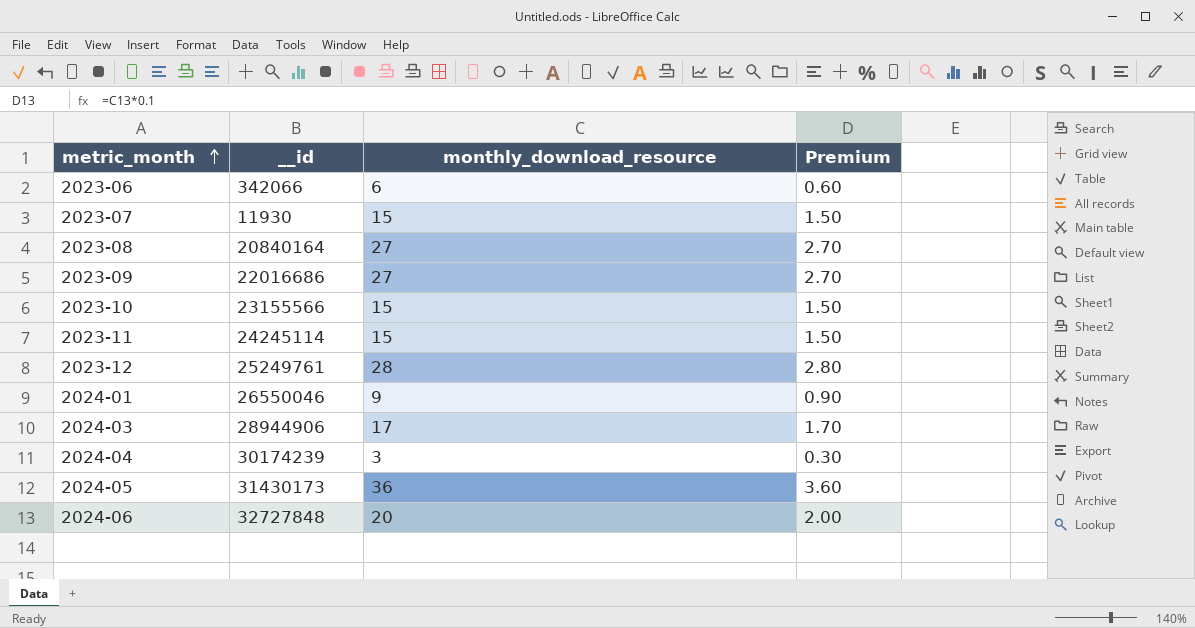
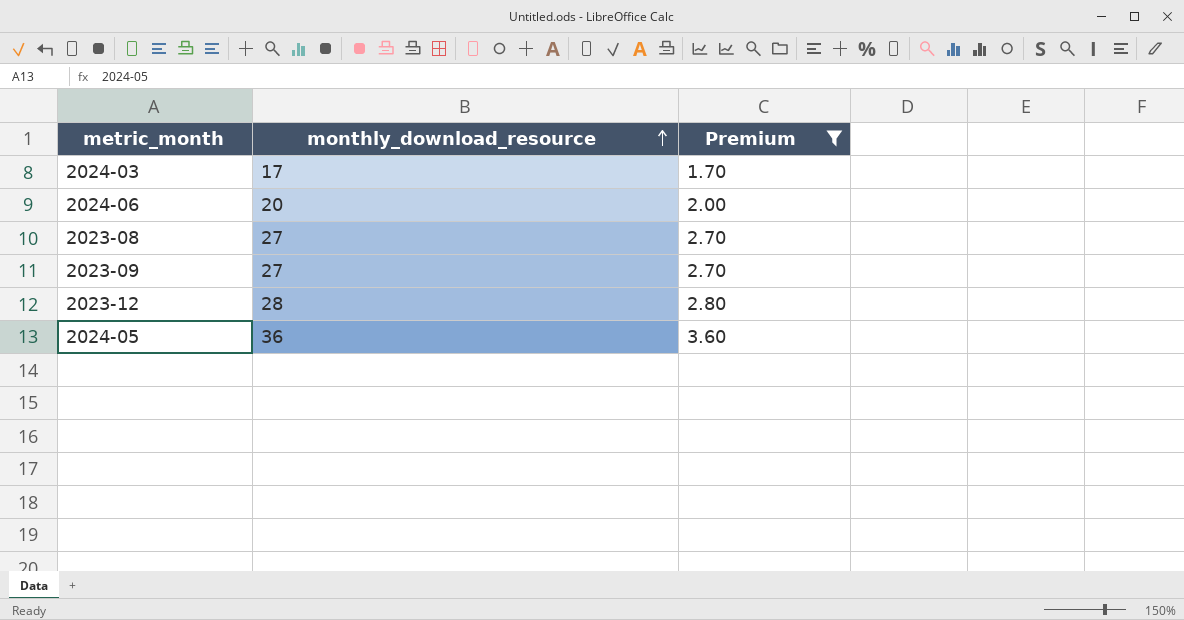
filter: none -> Premium >= 1.70
row order: metric_month ascending -> monthly_download_resource ascending
column __id | position: 2 -> none

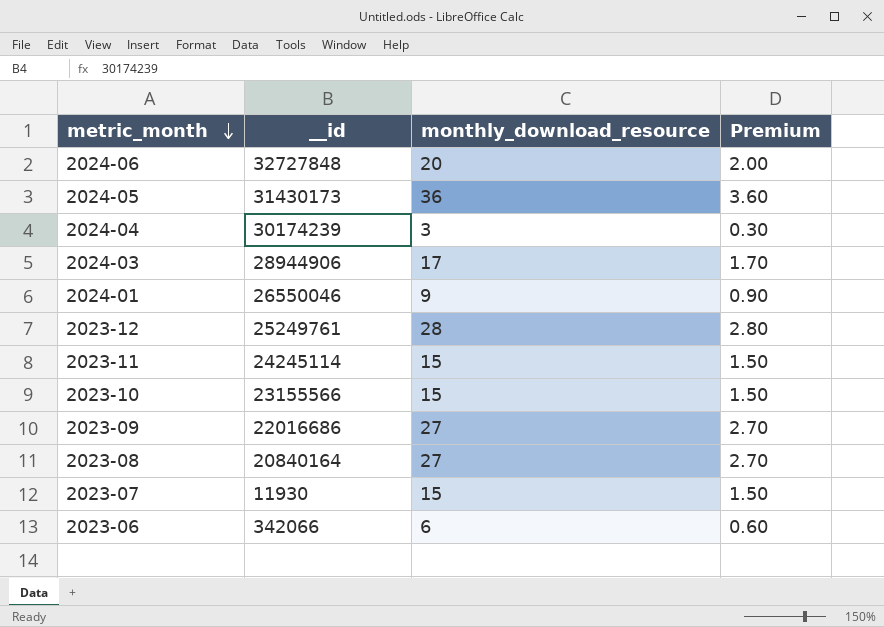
filter: Premium >= 1.70 -> none
row order: monthly_download_resource ascending -> metric_month descending
column __id | position: none -> 2

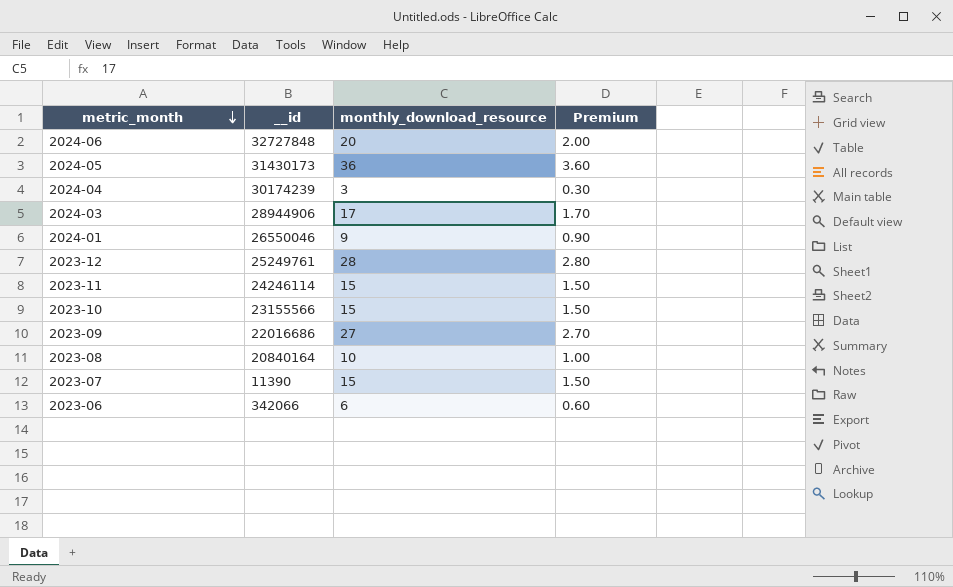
2023-11 | __id: 24245114 -> 24246114
2023-08 | monthly_download_resource: 27 -> 10
2023-08 | Premium: 2.70 -> 1.00
2023-07 | __id: 11930 -> 11390

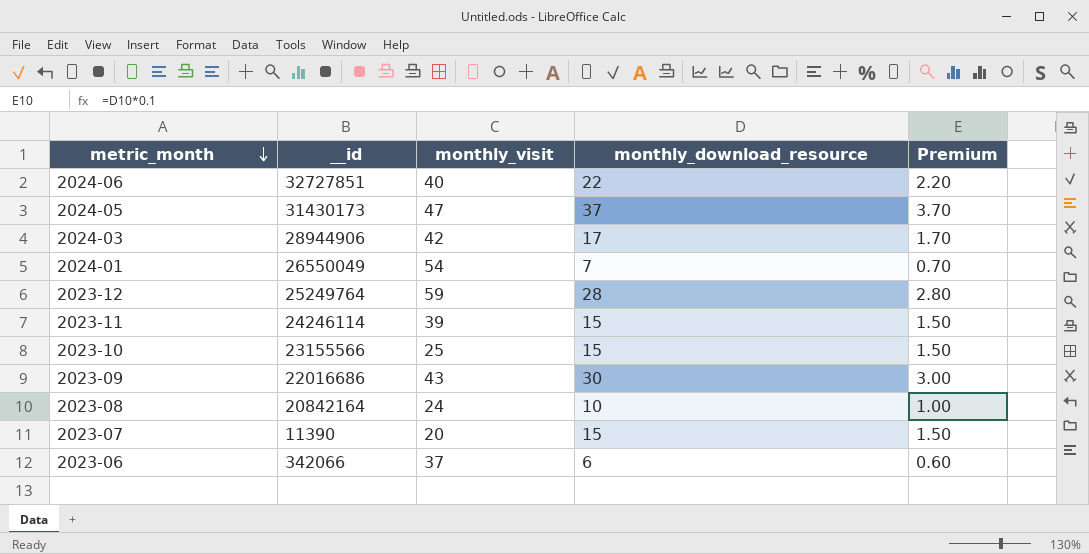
column monthly_visit | position: none -> 3
row 2024-04: 30174239 | 3 | 0.30 -> none
2024-06 | __id: 32727848 -> 32727851
2024-06 | monthly_download_resource: 20 -> 22
2024-06 | Premium: 2.00 -> 2.20
2024-05 | monthly_download_resource: 36 -> 37
2024-05 | Premium: 3.60 -> 3.70
2024-01 | __id: 26550046 -> 26550049
2024-01 | monthly_download_resource: 9 -> 7
2024-01 | Premium: 0.90 -> 0.70
2023-12 | __id: 25249761 -> 25249764
2023-09 | monthly_download_resource: 27 -> 30
2023-09 | Premium: 2.70 -> 3.00
2023-08 | __id: 20840164 -> 20842164

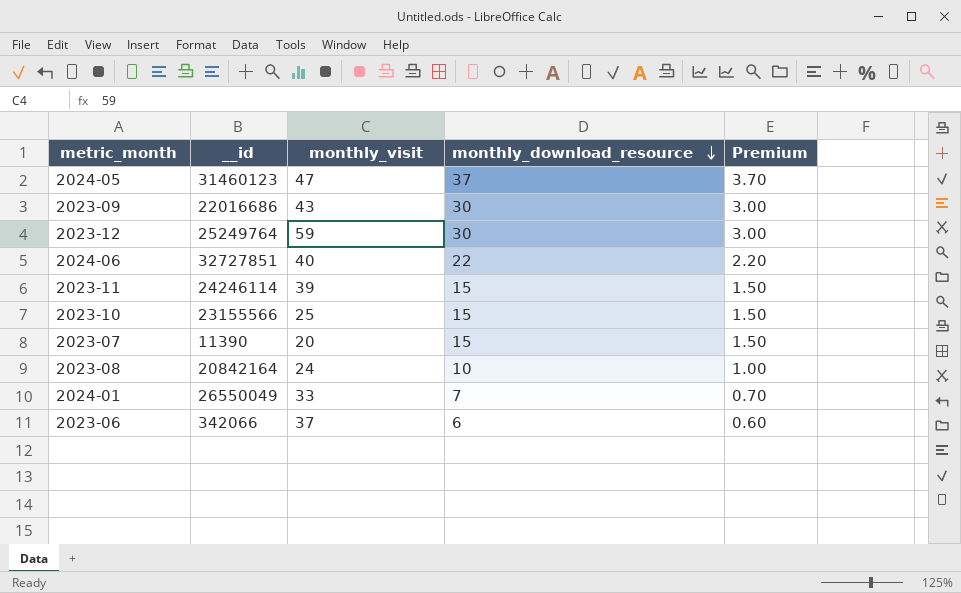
row order: metric_month descending -> monthly_download_resource descending
row 2024-03: 28944906 | 42 | 17 | 1.70 -> none
2024-05 | __id: 31430173 -> 31460123
2023-12 | monthly_download_resource: 28 -> 30
2023-12 | Premium: 2.80 -> 3.00
2024-01 | monthly_visit: 54 -> 33

